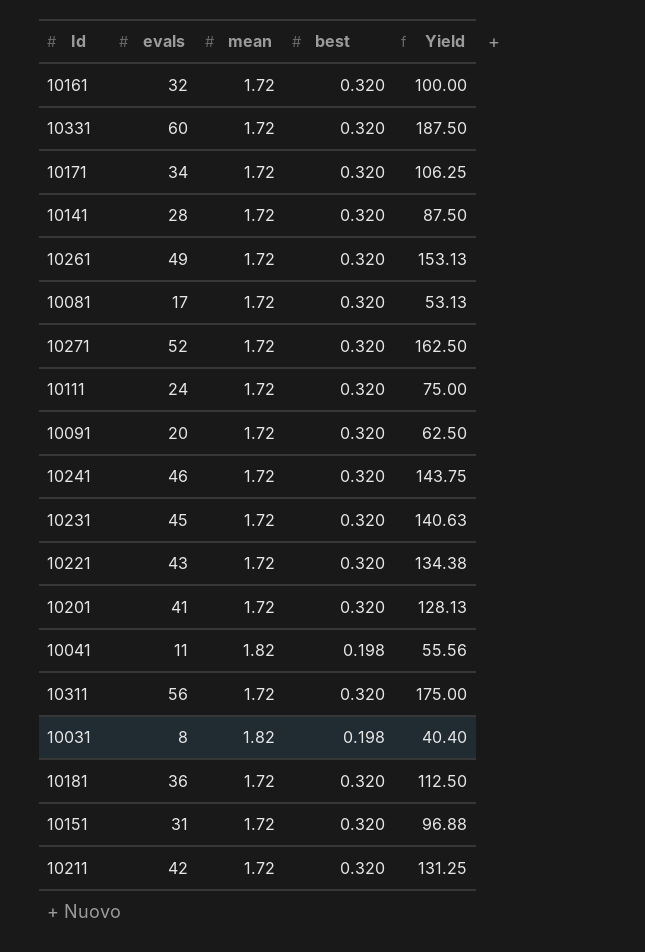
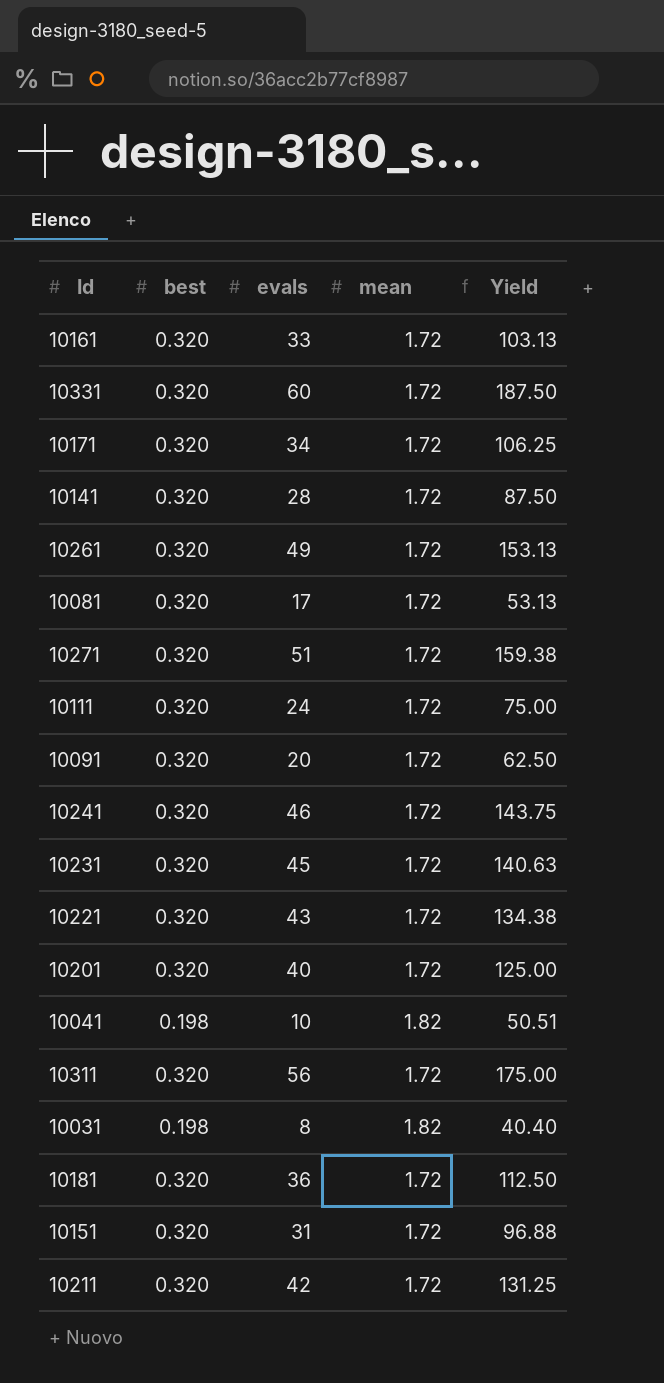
column best | position: 4 -> 2
10161 | evals: 32 -> 33
10161 | Yield: 100.00 -> 103.13
10271 | evals: 52 -> 51
10271 | Yield: 162.50 -> 159.38
10201 | evals: 41 -> 40
10201 | Yield: 128.13 -> 125.00
10041 | evals: 11 -> 10
10041 | Yield: 55.56 -> 50.51

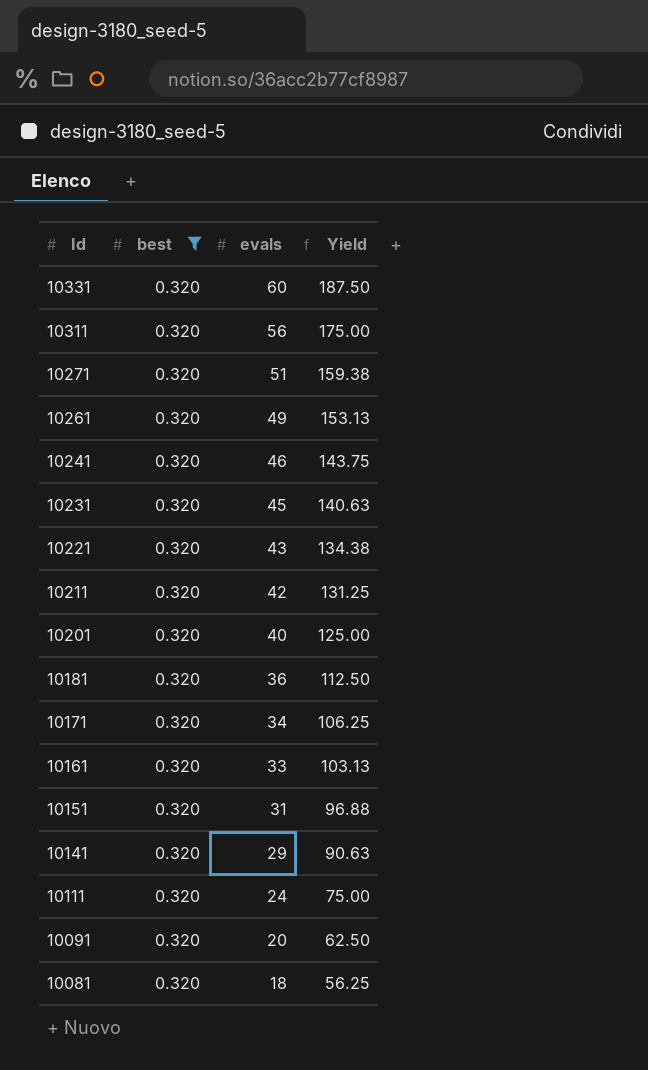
filter: none -> best = 0.320
row order: none -> Id descending
column mean | position: 4 -> none
10141 | evals: 28 -> 29
10141 | Yield: 87.50 -> 90.63
10081 | evals: 17 -> 18
10081 | Yield: 53.13 -> 56.25

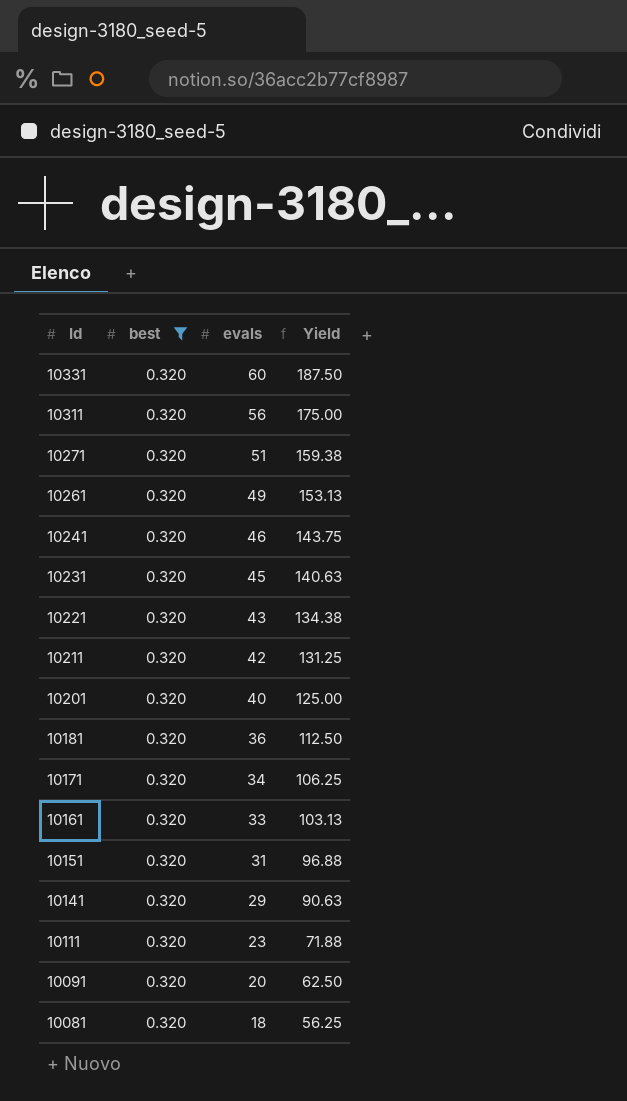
10111 | evals: 24 -> 23
10111 | Yield: 75.00 -> 71.88

